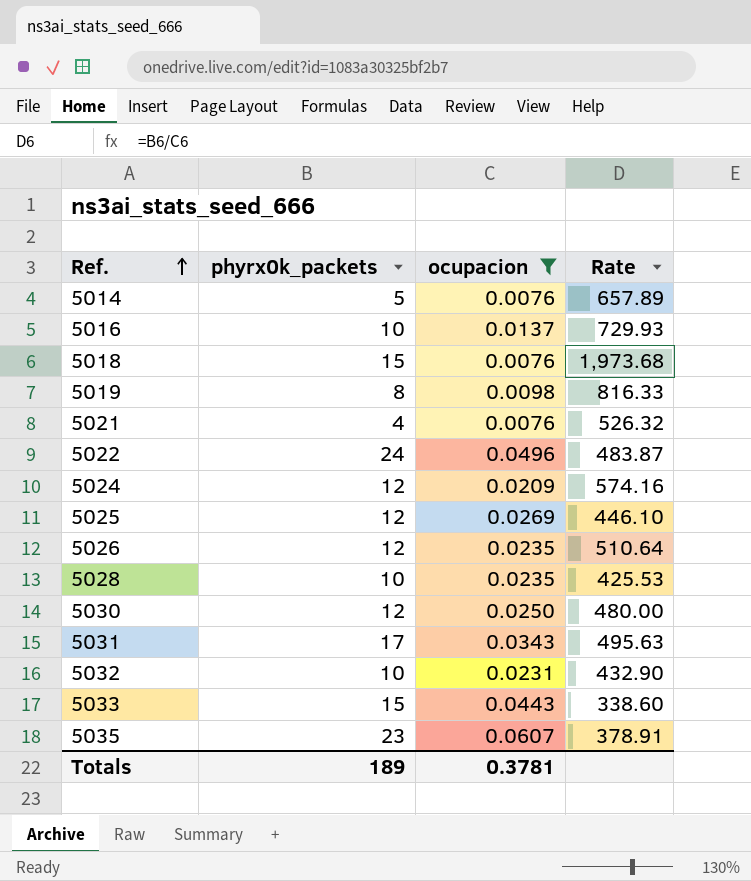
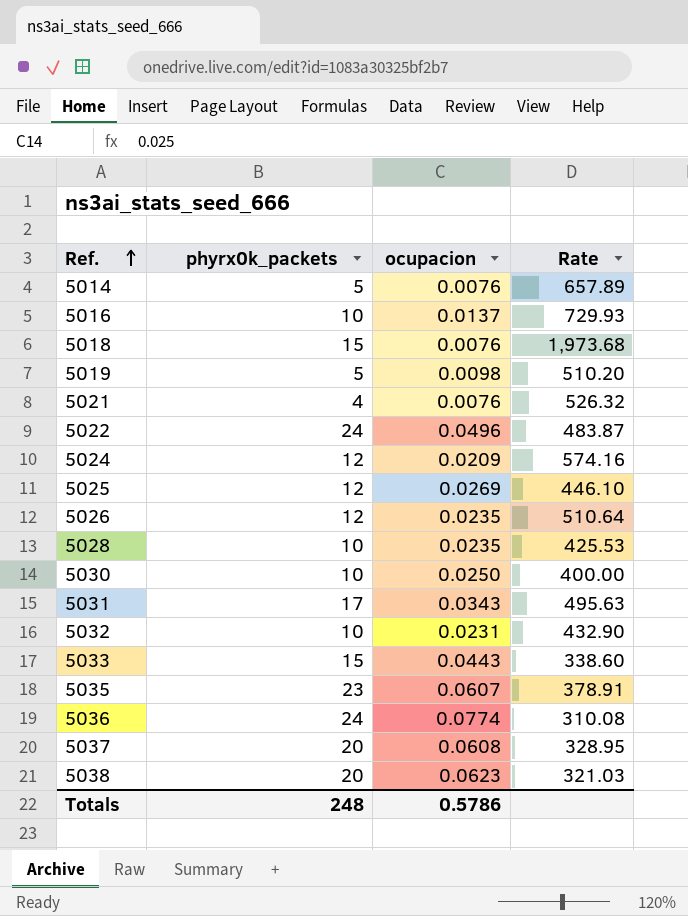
filter: ocupacion <= 0.0607 -> none
5019 | phyrx0k_packets: 8 -> 5
5019 | Rate: 816.33 -> 510.20
5030 | phyrx0k_packets: 12 -> 10
5030 | Rate: 480.00 -> 400.00
Totals | phyrx0k_packets: 189 -> 248
Totals | ocupacion: 0.3781 -> 0.5786

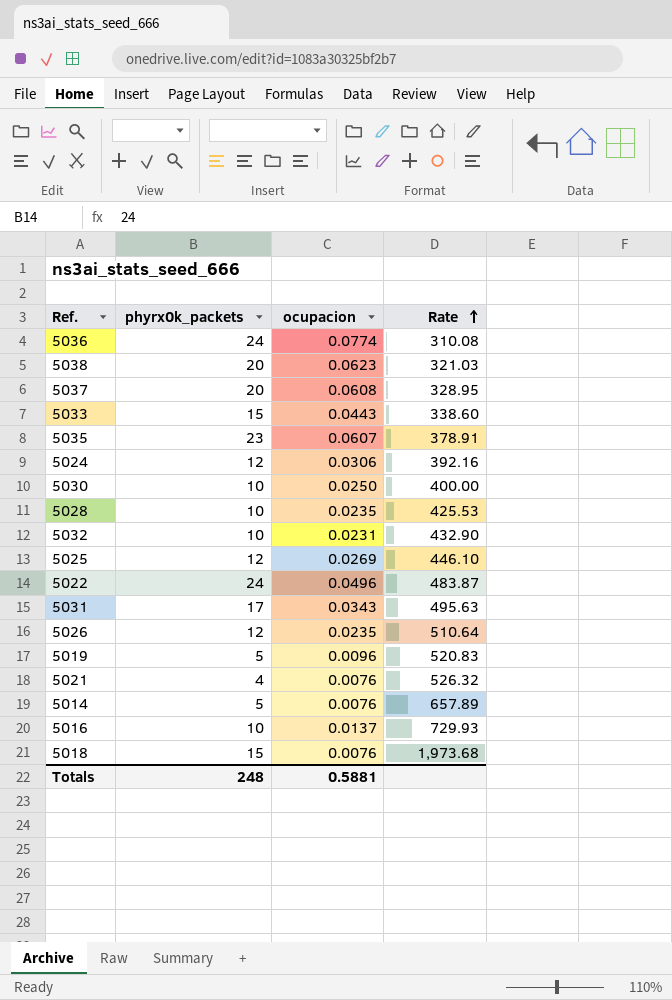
row order: Ref. ascending -> Rate ascending
5024 | ocupacion: 0.0209 -> 0.0306
5024 | Rate: 574.16 -> 392.16
5019 | ocupacion: 0.0098 -> 0.0096
5019 | Rate: 510.20 -> 520.83
Totals | ocupacion: 0.5786 -> 0.5881

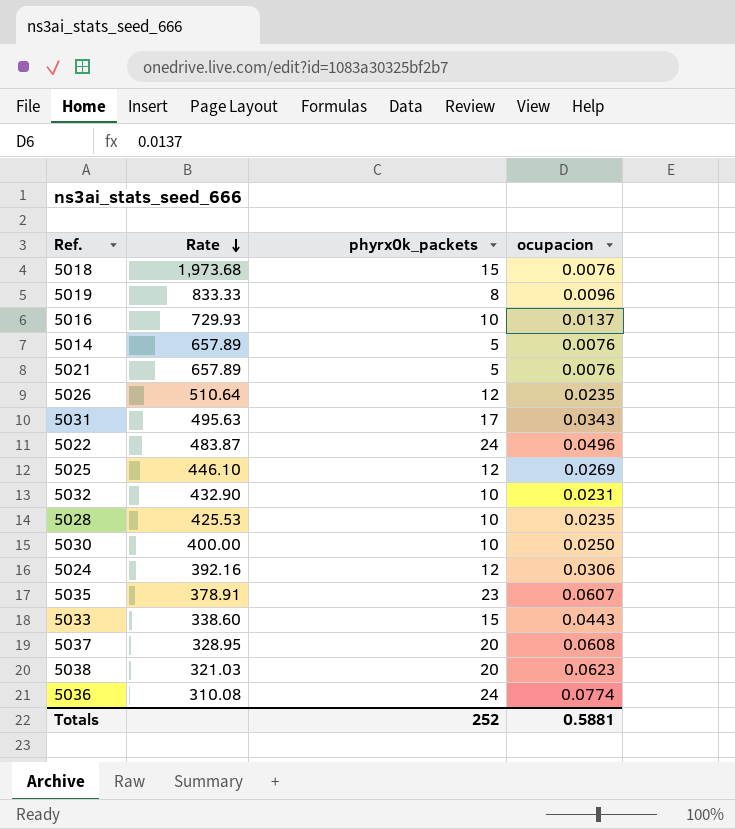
row order: Rate ascending -> Rate descending
column Rate | position: 4 -> 2
5019 | Rate: 520.83 -> 833.33
5019 | phyrx0k_packets: 5 -> 8
5021 | Rate: 526.32 -> 657.89
5021 | phyrx0k_packets: 4 -> 5
Totals | phyrx0k_packets: 248 -> 252

